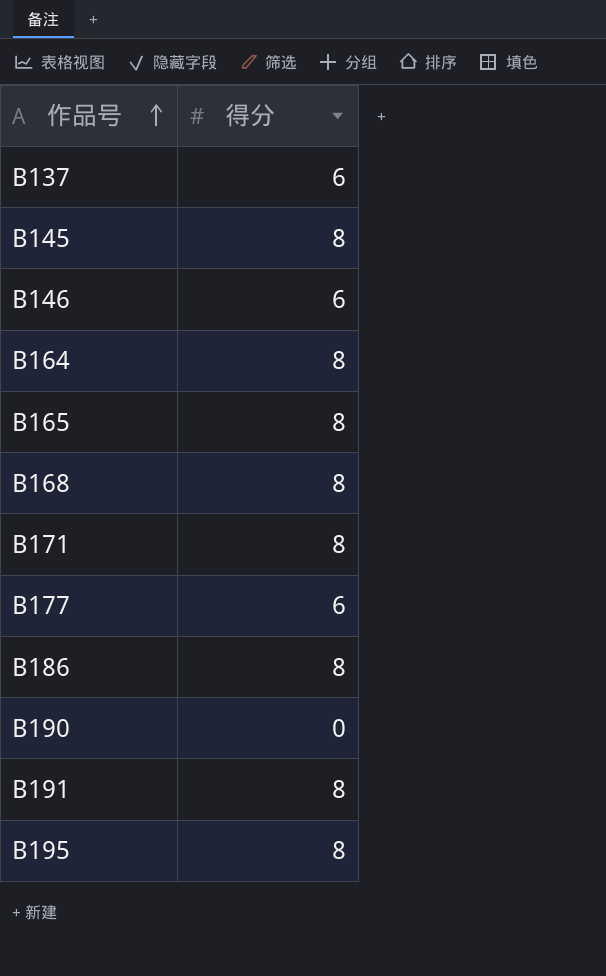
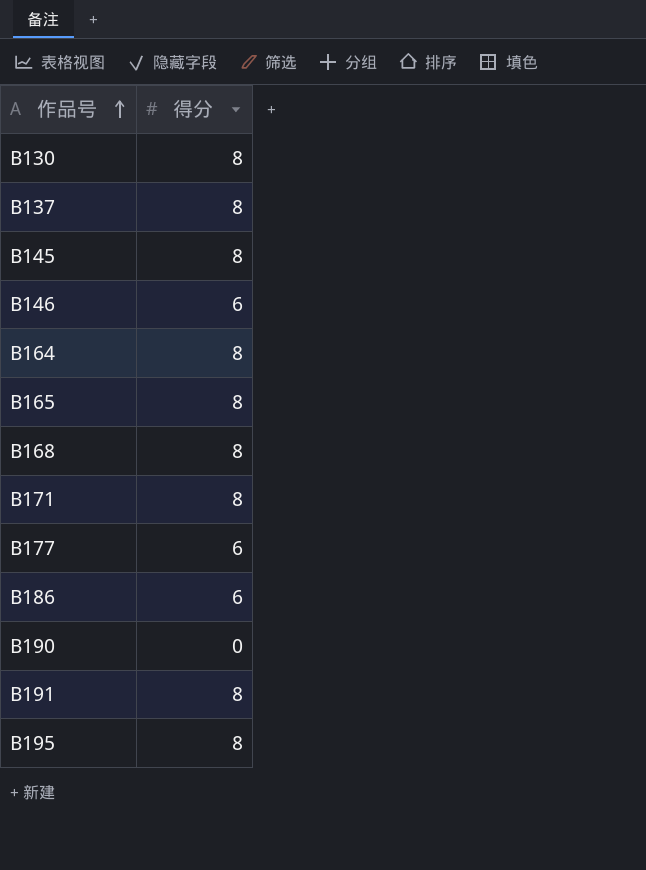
row B130: none -> 8
B137 | 得分: 6 -> 8
B186 | 得分: 8 -> 6

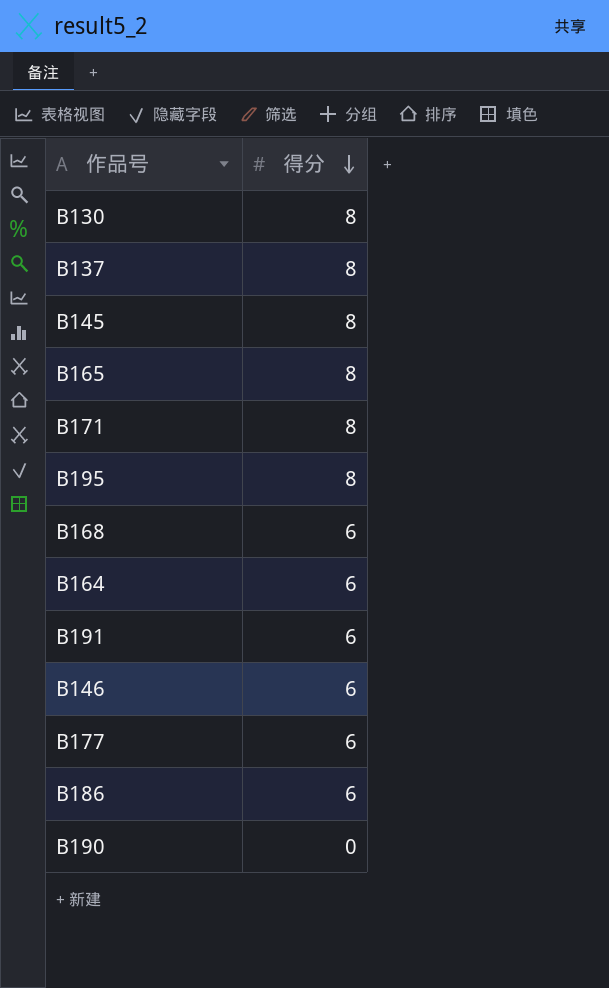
row order: 作品号 ascending -> 得分 descending
B168 | 得分: 8 -> 6
B164 | 得分: 8 -> 6
B191 | 得分: 8 -> 6

